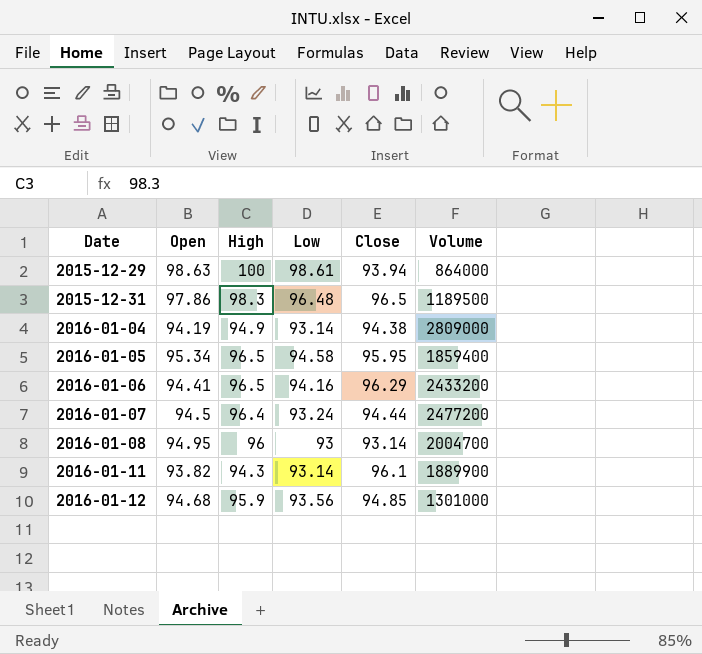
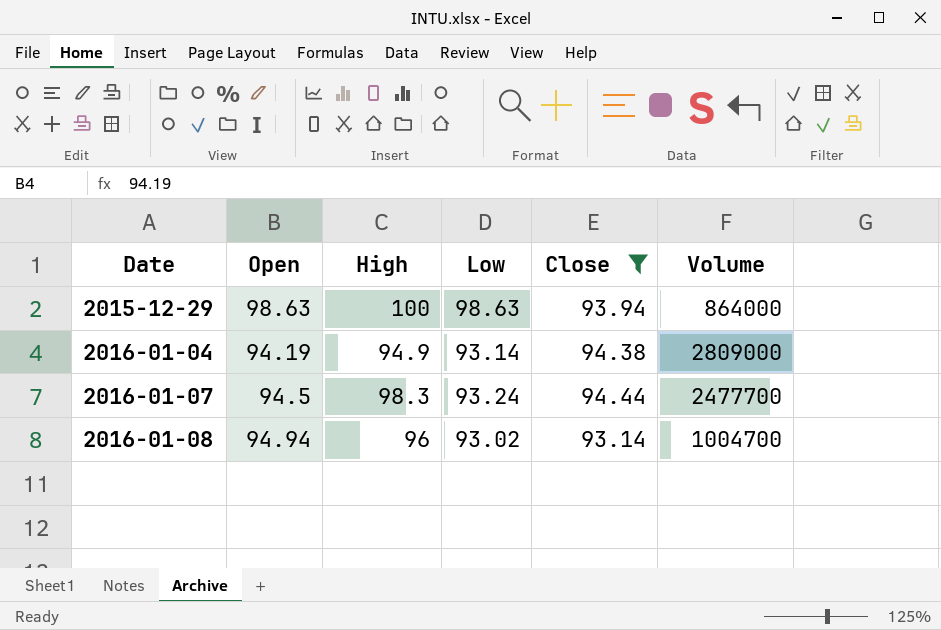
filter: none -> Close <= 94.44
2015-12-29 | Low: 98.61 -> 98.63
2016-01-07 | High: 96.4 -> 98.3
2016-01-07 | Volume: 2477200 -> 2477700
2016-01-08 | Open: 94.95 -> 94.94
2016-01-08 | Low: 93 -> 93.02
2016-01-08 | Volume: 2004700 -> 1004700

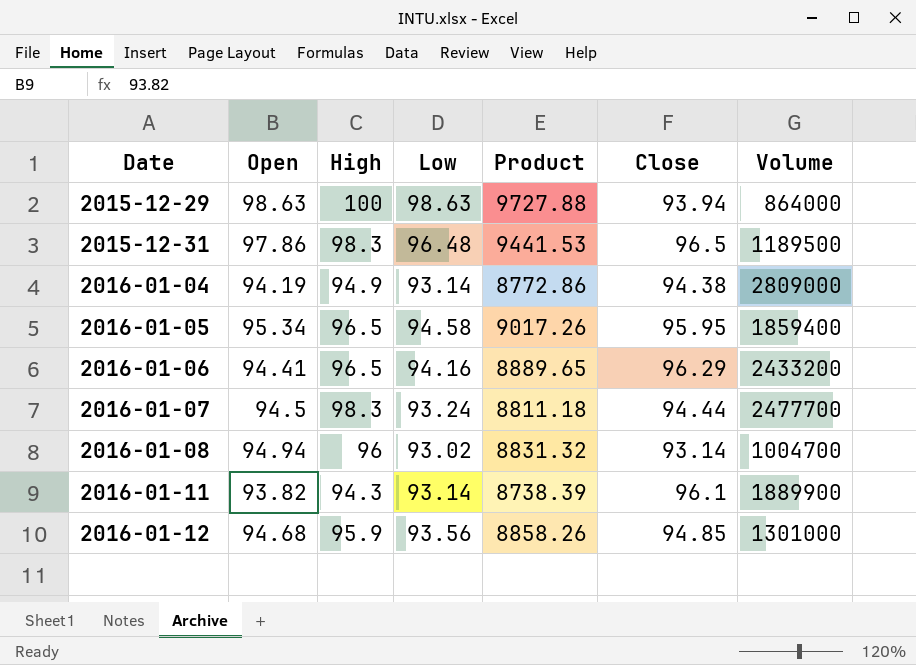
filter: Close <= 94.44 -> none
column Product | formula: none -> [Open] * [Low]

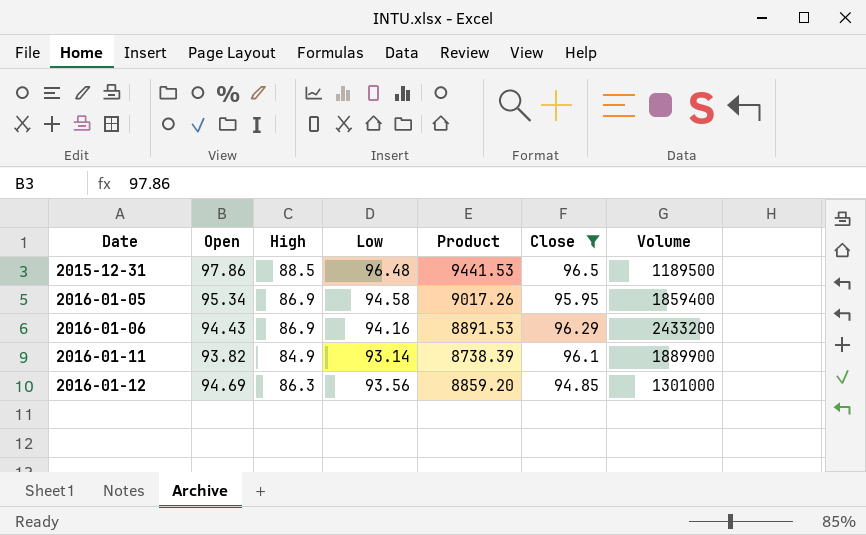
filter: none -> Close >= 94.85
2015-12-31 | High: 98.3 -> 88.5
2016-01-05 | High: 96.5 -> 86.9
2016-01-06 | Open: 94.41 -> 94.43
2016-01-06 | High: 96.5 -> 86.9
2016-01-06 | Product: 8889.65 -> 8891.53
2016-01-11 | High: 94.3 -> 84.9
2016-01-12 | Open: 94.68 -> 94.69
2016-01-12 | High: 95.9 -> 86.3
2016-01-12 | Product: 8858.26 -> 8859.20

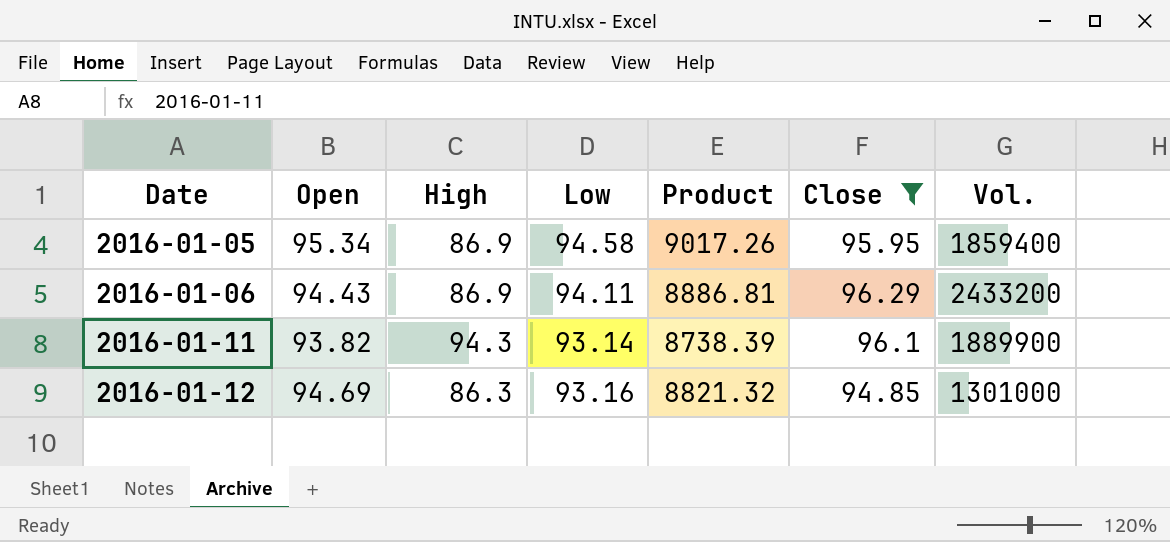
column name: Volume -> Vol.
row 2015-12-31: 97.86 | 88.5 | 96.48 | 9441.53 | 96.5 | 1189500 -> none
2016-01-06 | Low: 94.16 -> 94.11
2016-01-06 | Product: 8891.53 -> 8886.81
2016-01-11 | High: 84.9 -> 94.3
2016-01-12 | Low: 93.56 -> 93.16
2016-01-12 | Product: 8859.20 -> 8821.32

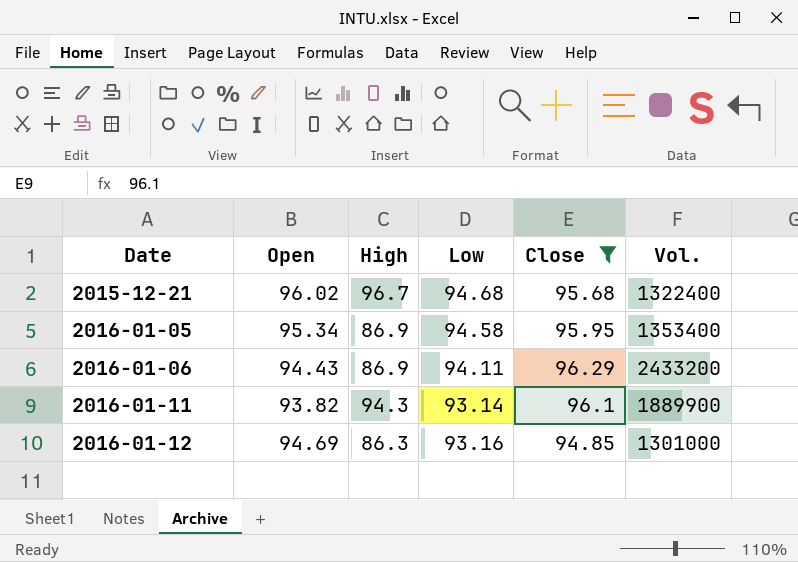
column Product | formula: [Open] * [Low] -> none
row 2015-12-21: none -> 96.02 | 96.7 | 94.68 | 95.68 | 1322400
2016-01-05 | Vol.: 1859400 -> 1353400

